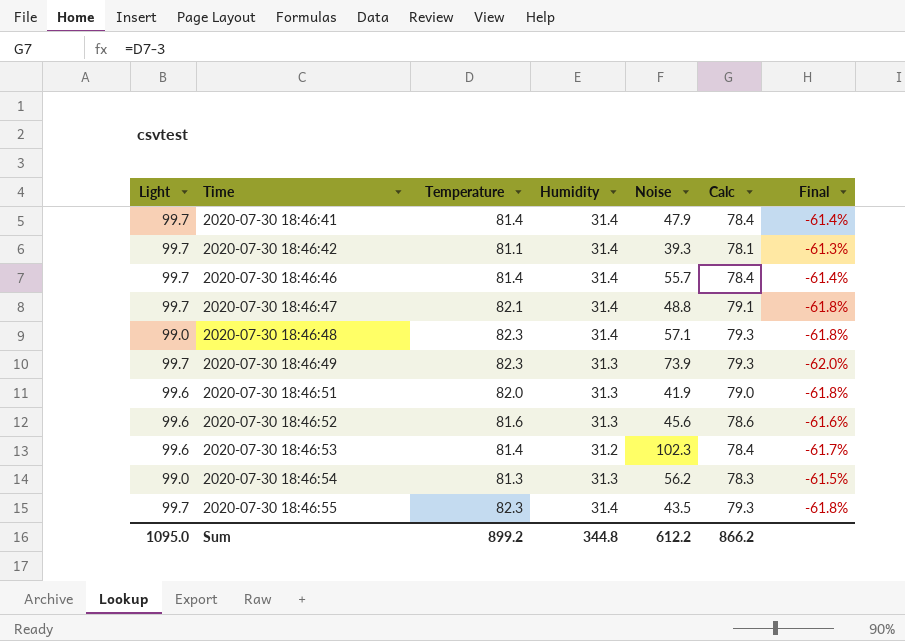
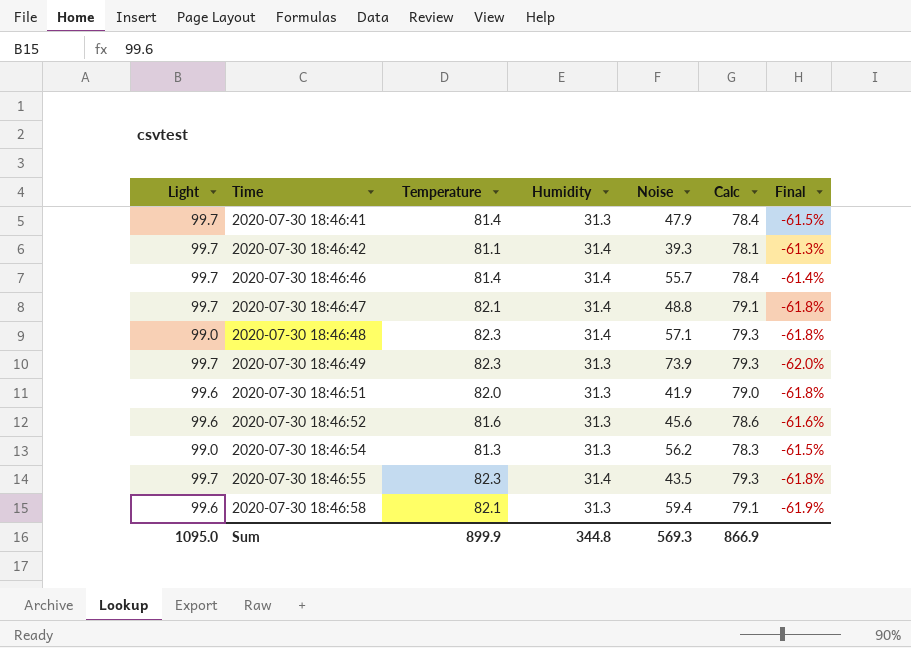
row 2020-07-30 18:46:53: 99.6 | 81.4 | 31.2 | 102.3 | 78.4 | -61.7% -> none
2020-07-30 18:46:41 | Humidity: 31.4 -> 31.3
2020-07-30 18:46:41 | Final: -61.4% -> -61.5%
row 2020-07-30 18:46:58: none -> 99.6 | 82.1 | 31.3 | 59.4 | 79.1 | -61.9%
Sum | Temperature: 899.2 -> 899.9
Sum | Noise: 612.2 -> 569.3
Sum | Calc: 866.2 -> 866.9

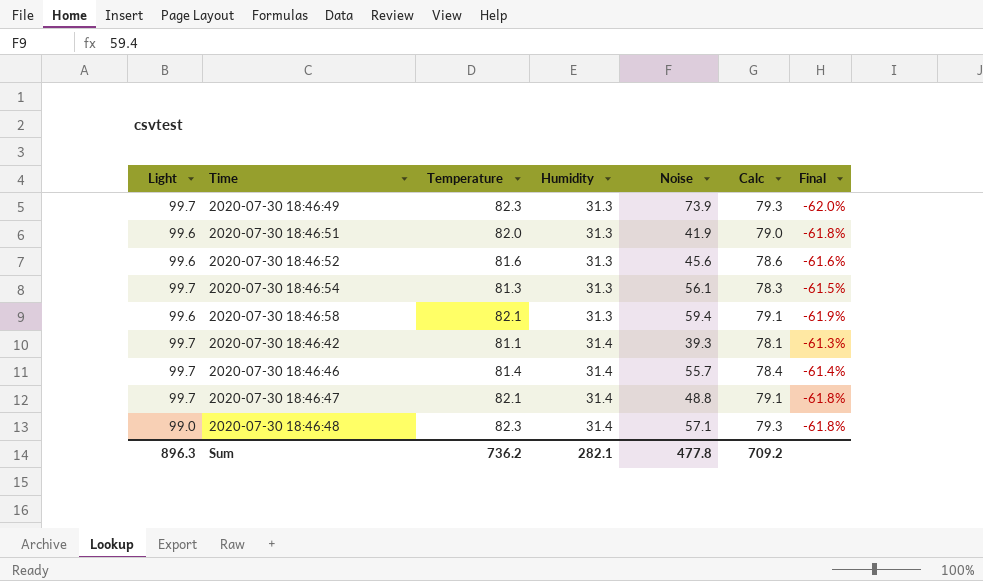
row order: Time ascending -> Humidity ascending
row 2020-07-30 18:46:41: 99.7 | 81.4 | 31.3 | 47.9 | 78.4 | -61.5% -> none
row 2020-07-30 18:46:55: 99.7 | 82.3 | 31.4 | 43.5 | 79.3 | -61.8% -> none
2020-07-30 18:46:54 | Light: 99.0 -> 99.7
2020-07-30 18:46:54 | Noise: 56.2 -> 56.1
Sum | Light: 1095.0 -> 896.3
Sum | Temperature: 899.9 -> 736.2
Sum | Humidity: 344.8 -> 282.1
Sum | Noise: 569.3 -> 477.8
Sum | Calc: 866.9 -> 709.2

